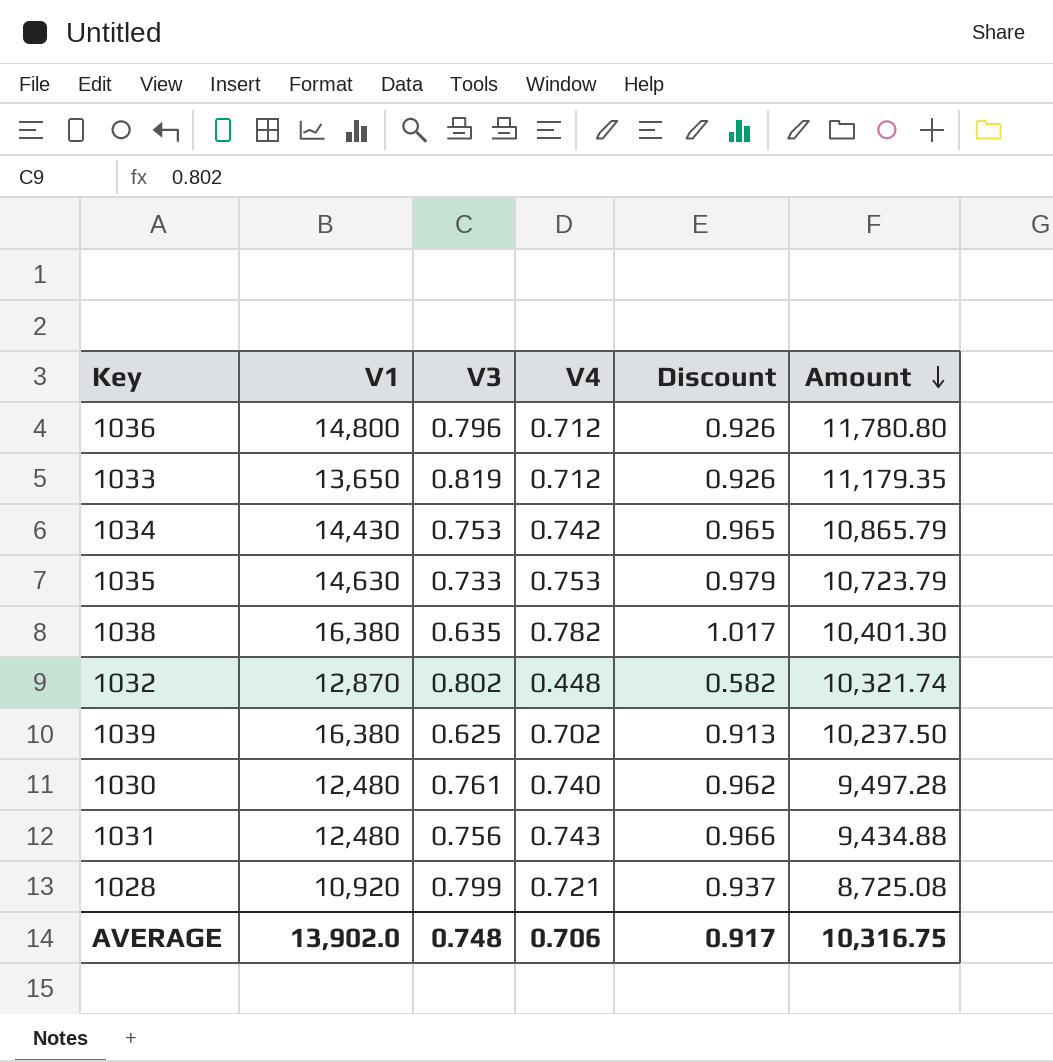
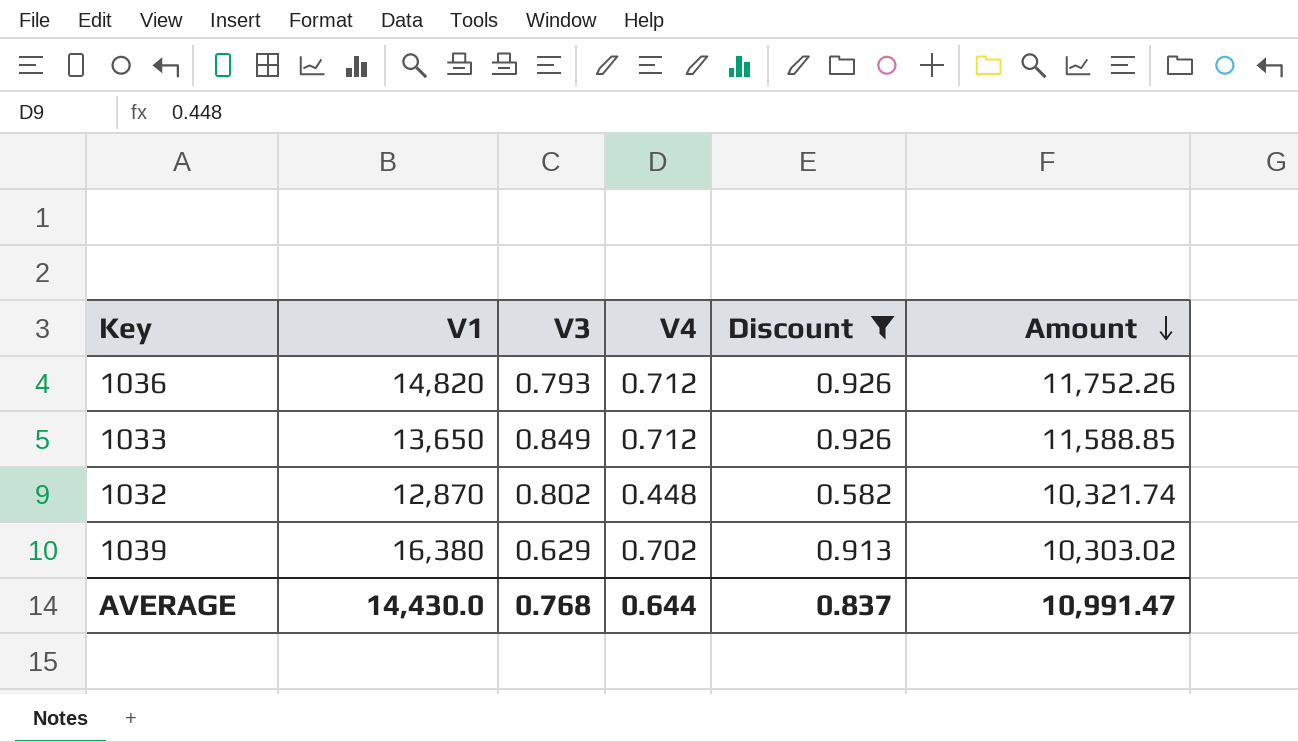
filter: none -> Discount <= 0.926
1036 | V1: 14,800 -> 14,820
1036 | V3: 0.796 -> 0.793
1036 | Amount: 11,780.80 -> 11,752.26
1033 | V3: 0.819 -> 0.849
1033 | Amount: 11,179.35 -> 11,588.85
1039 | V3: 0.625 -> 0.629
1039 | Amount: 10,237.50 -> 10,303.02
AVERAGE | V1: 13,902.0 -> 14,430.0
AVERAGE | V3: 0.748 -> 0.768
AVERAGE | V4: 0.706 -> 0.644
AVERAGE | Discount: 0.917 -> 0.837
AVERAGE | Amount: 10,316.75 -> 10,991.47

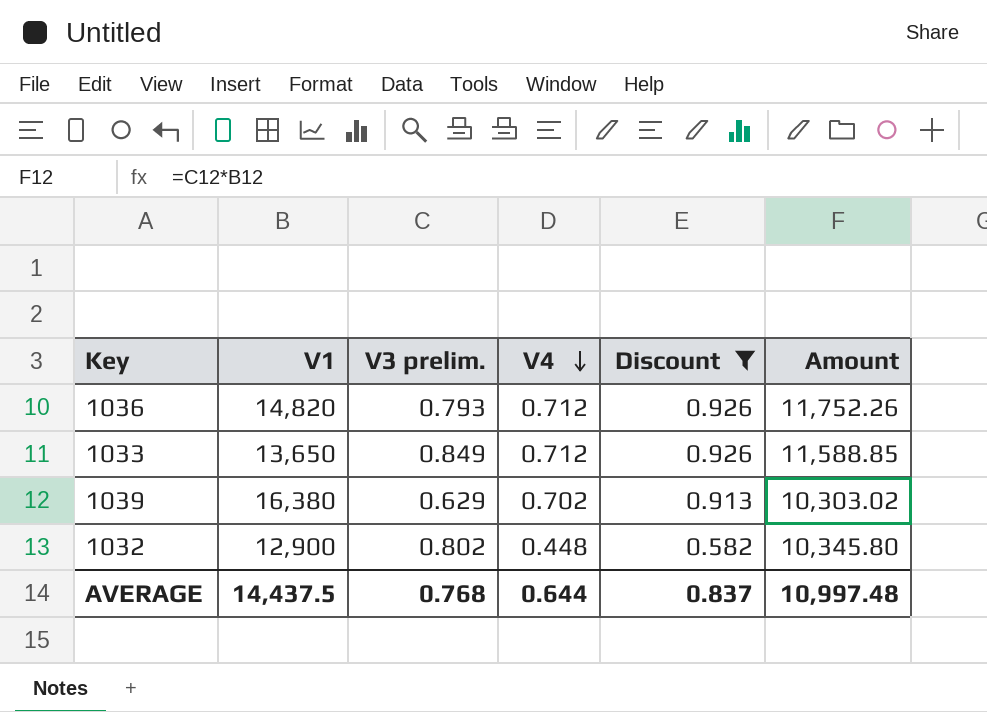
row order: Amount descending -> V4 descending
column name: V3 -> V3 prelim.
1032 | V1: 12,870 -> 12,900
1032 | Amount: 10,321.74 -> 10,345.80
AVERAGE | V1: 14,430.0 -> 14,437.5
AVERAGE | Amount: 10,991.47 -> 10,997.48

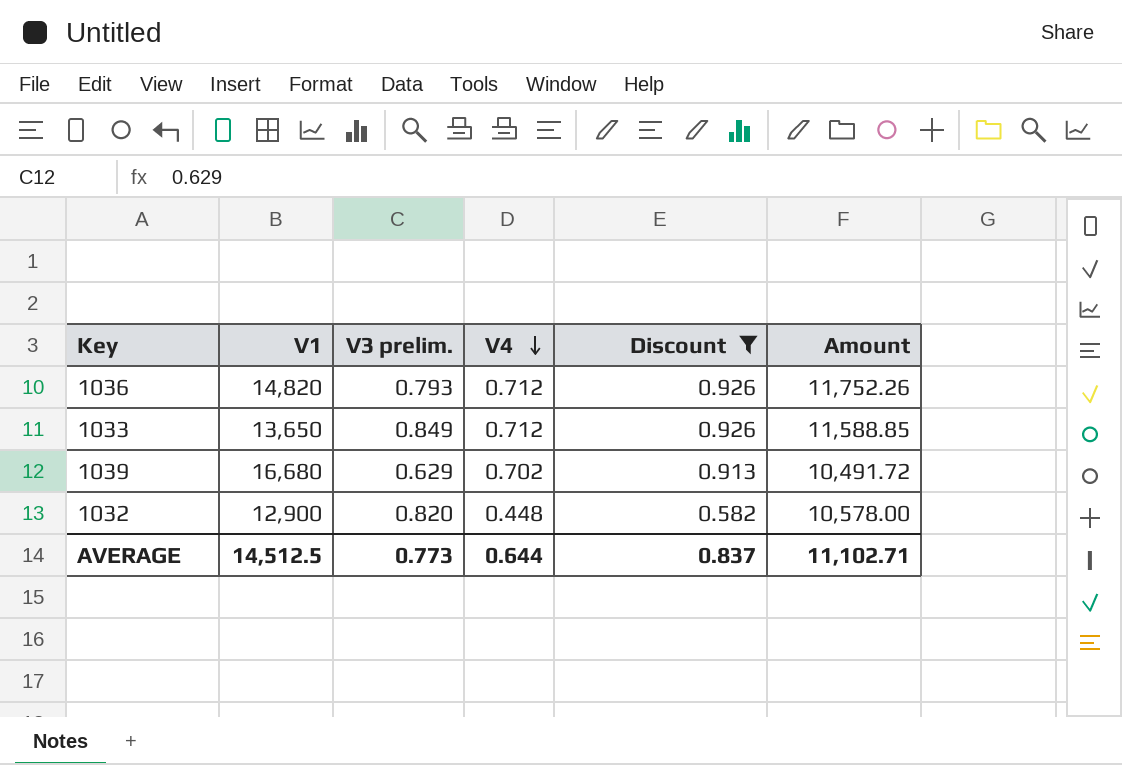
1039 | V1: 16,380 -> 16,680
1039 | Amount: 10,303.02 -> 10,491.72
1032 | V3 prelim.: 0.802 -> 0.820
1032 | Amount: 10,345.80 -> 10,578.00
AVERAGE | V1: 14,437.5 -> 14,512.5
AVERAGE | V3 prelim.: 0.768 -> 0.773
AVERAGE | Amount: 10,997.48 -> 11,102.71

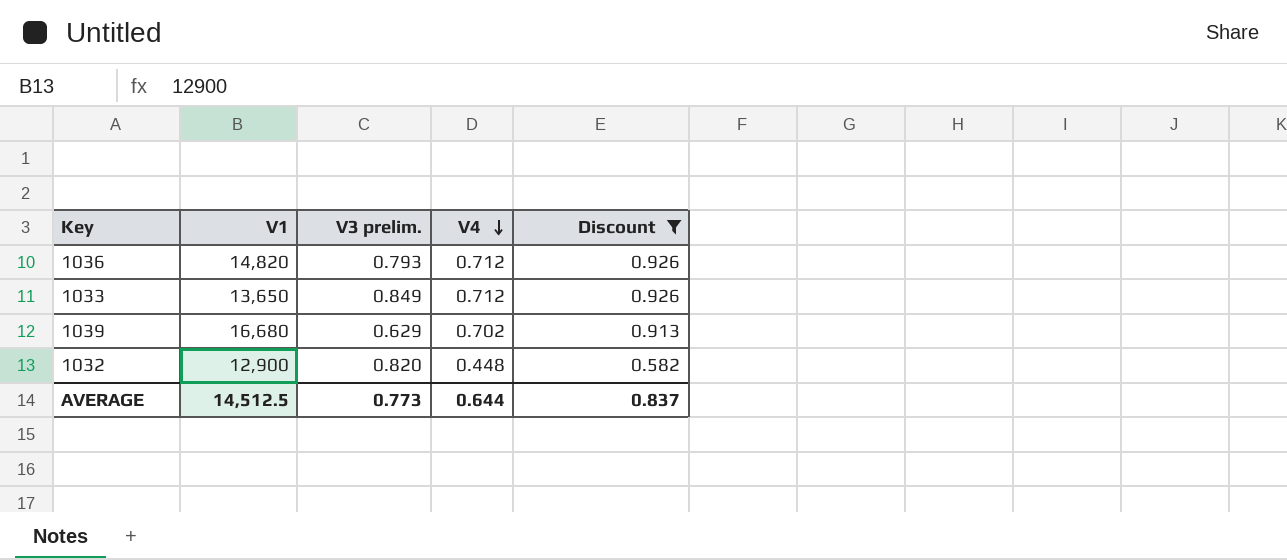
column Amount | formula: [V1] * [V3 prelim.] -> none

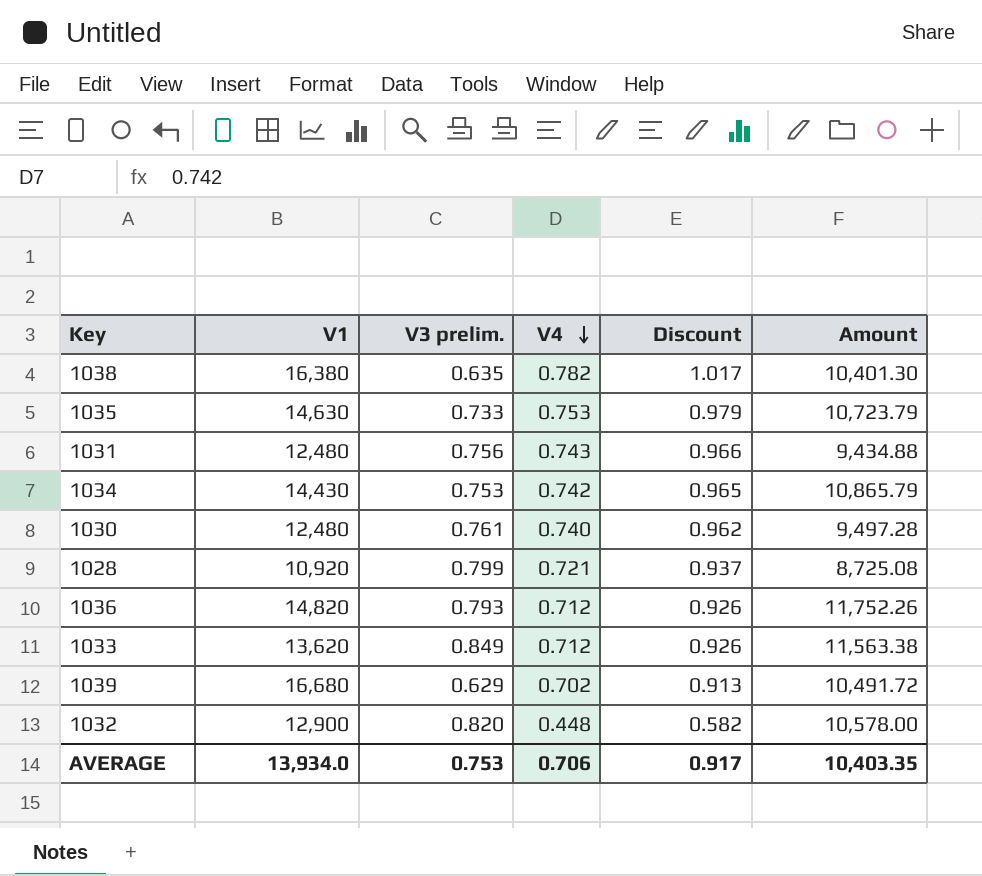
filter: Discount <= 0.926 -> none
column Amount | formula: none -> [V1] * [V3 prelim.]
1033 | V1: 13,650 -> 13,620
AVERAGE | V1: 14,512.5 -> 13,934.0
AVERAGE | V3 prelim.: 0.773 -> 0.753
AVERAGE | V4: 0.644 -> 0.706
AVERAGE | Discount: 0.837 -> 0.917

